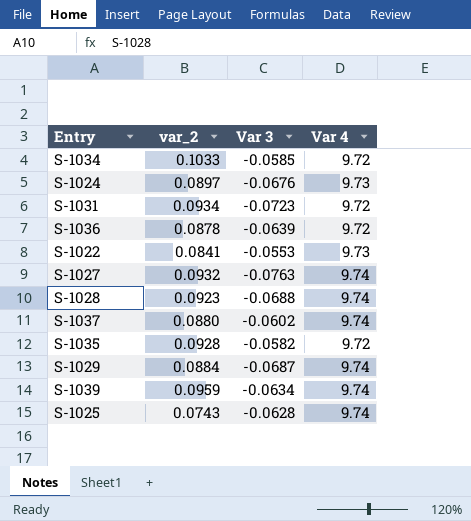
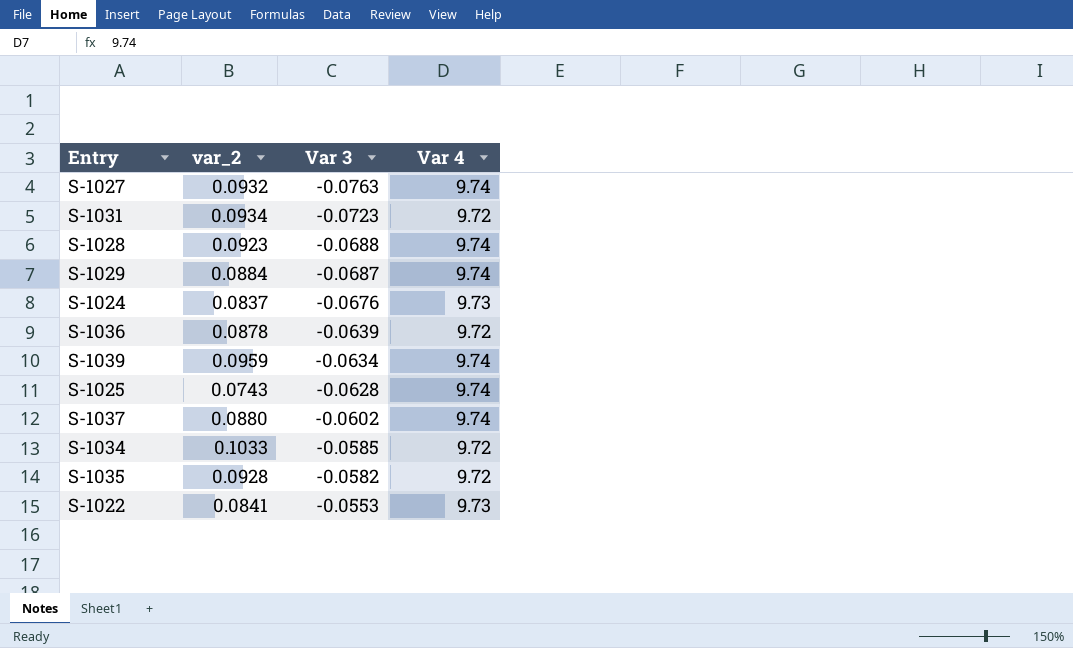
row order: none -> Var 3 ascending
S-1024 | var_2: 0.0897 -> 0.0837

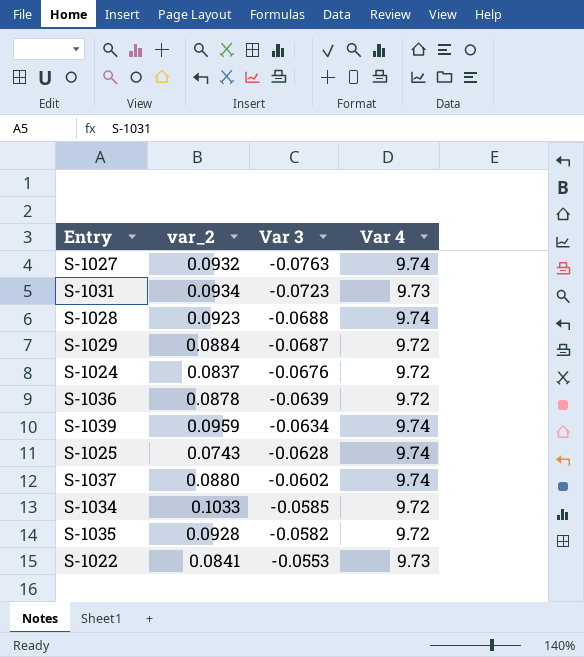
S-1031 | Var 4: 9.72 -> 9.73
S-1029 | Var 4: 9.74 -> 9.72
S-1024 | Var 4: 9.73 -> 9.72

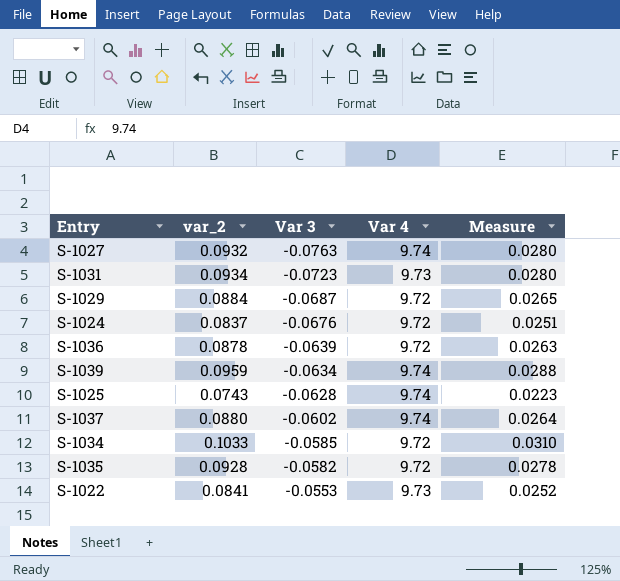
column Measure | formula: none -> [var_2] * 0.3
row S-1028: 0.0923 | -0.0688 | 9.74 -> none

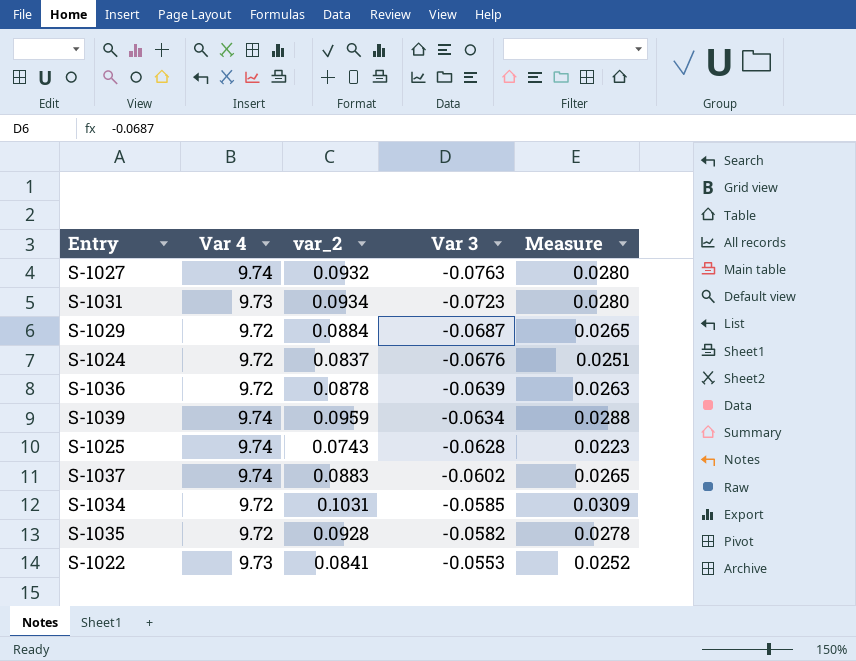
column Var 4 | position: 4 -> 2
S-1037 | var_2: 0.0880 -> 0.0883
S-1037 | Measure: 0.0264 -> 0.0265
S-1034 | var_2: 0.1033 -> 0.1031
S-1034 | Measure: 0.0310 -> 0.0309

